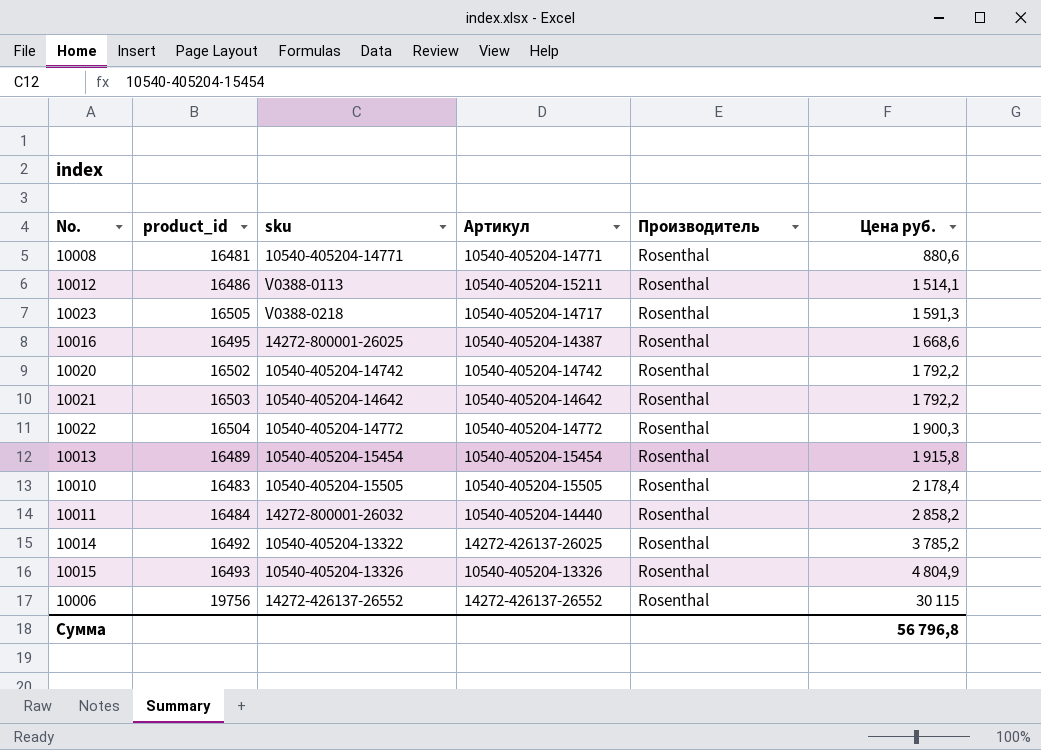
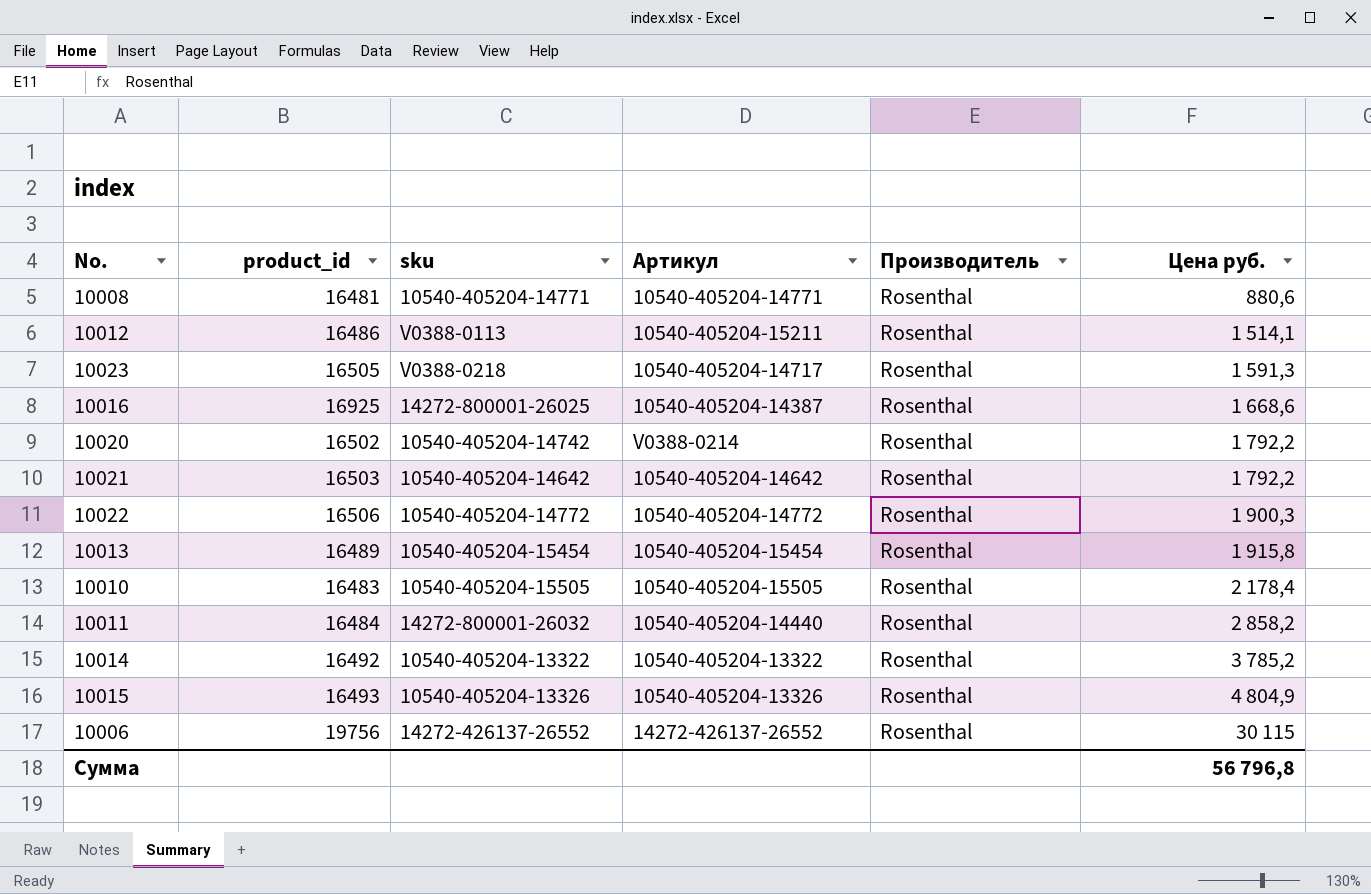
10016 | product_id: 16495 -> 16925
10020 | Артикул: 10540-405204-14742 -> V0388-0214
10022 | product_id: 16504 -> 16506
10014 | Артикул: 14272-426137-26025 -> 10540-405204-13322

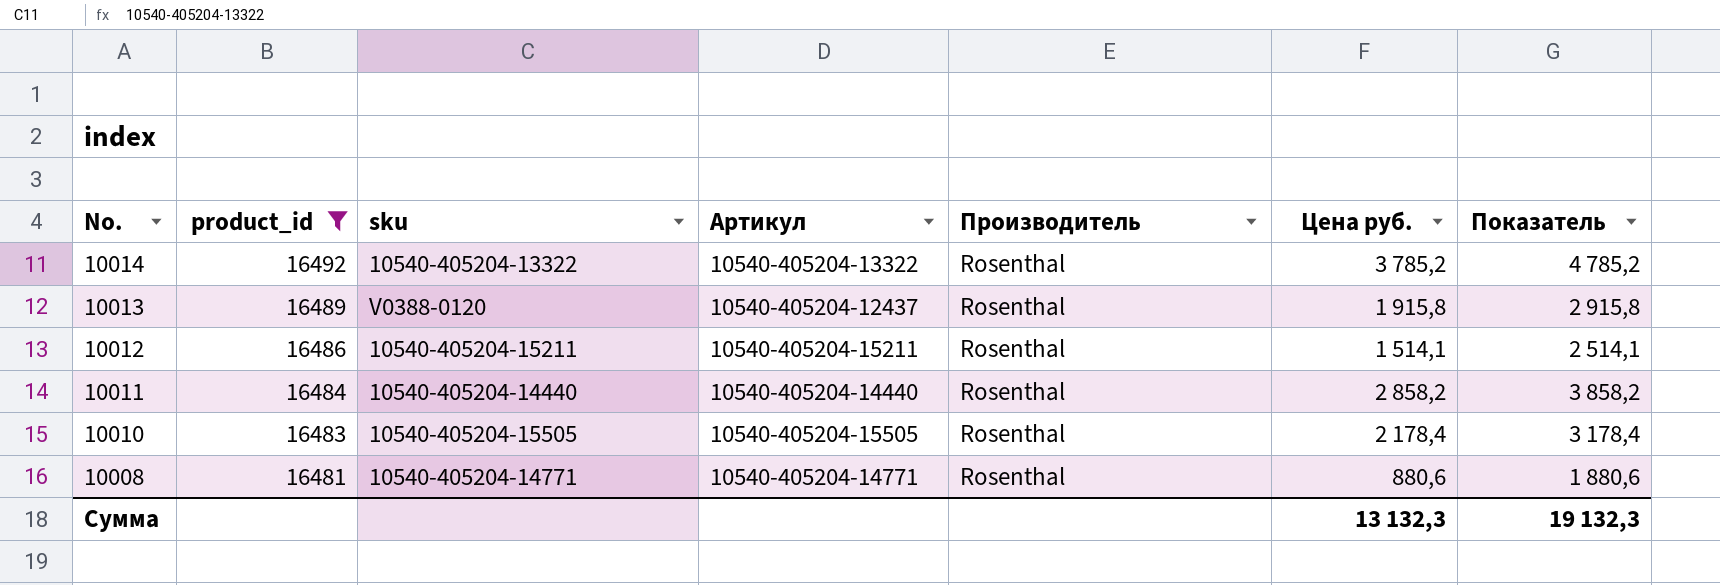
filter: none -> product_id <= 16492
row order: Цена руб. ascending -> No. descending
column Показатель | formula: none -> [Цена руб.] + 1000
10013 | sku: 10540-405204-15454 -> V0388-0120
10013 | Артикул: 10540-405204-15454 -> 10540-405204-12437
10012 | sku: V0388-0113 -> 10540-405204-15211
10011 | sku: 14272-800001-26032 -> 10540-405204-14440
Сумма | Цена руб.: 56 796,8 -> 13 132,3

